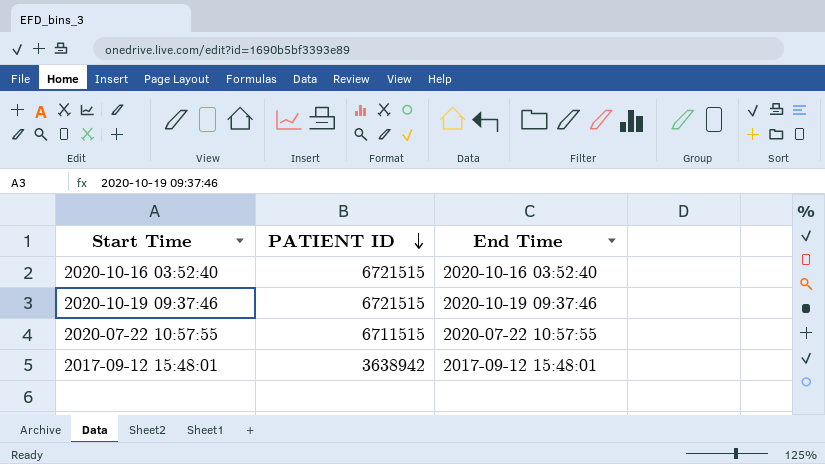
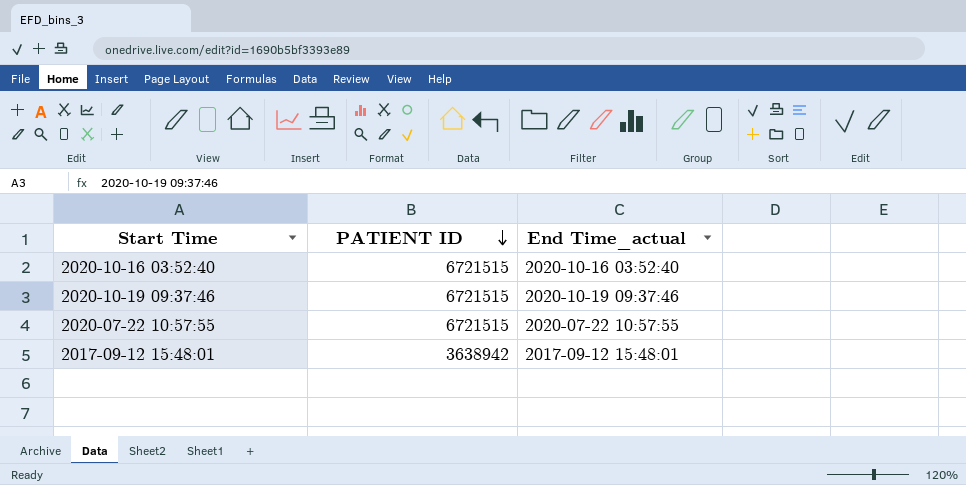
column name: End Time -> End Time_actual
2020-07-22 10:57:55 | PATIENT ID: 6711515 -> 6721515

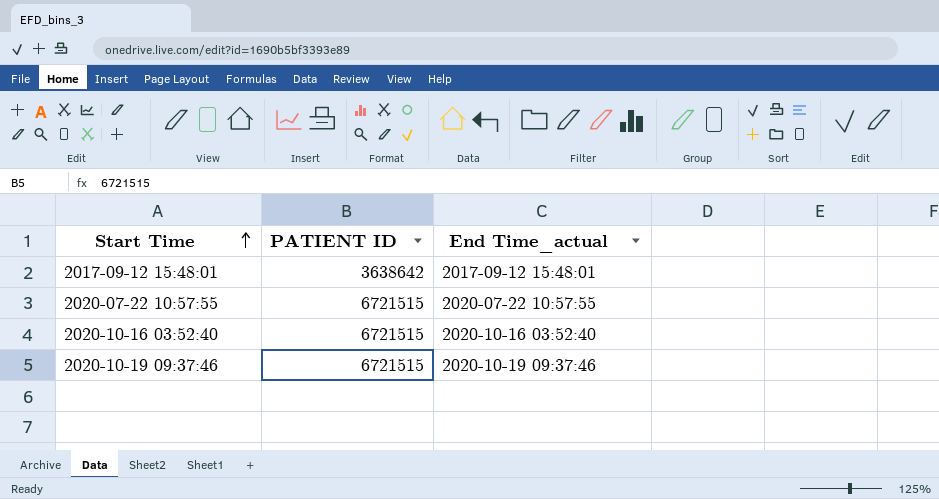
row order: PATIENT ID descending -> Start Time ascending
2017-09-12 15:48:01 | PATIENT ID: 3638942 -> 3638642

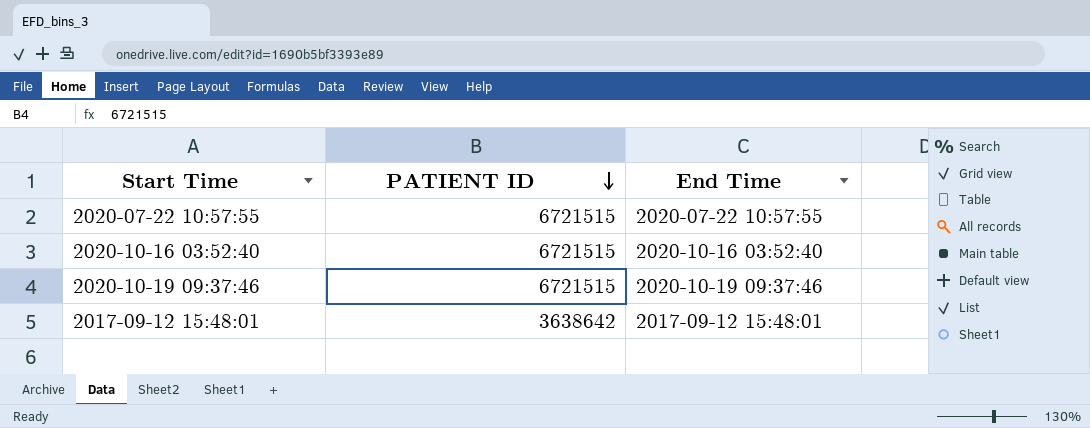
row order: Start Time ascending -> PATIENT ID descending
column name: End Time_actual -> End Time

